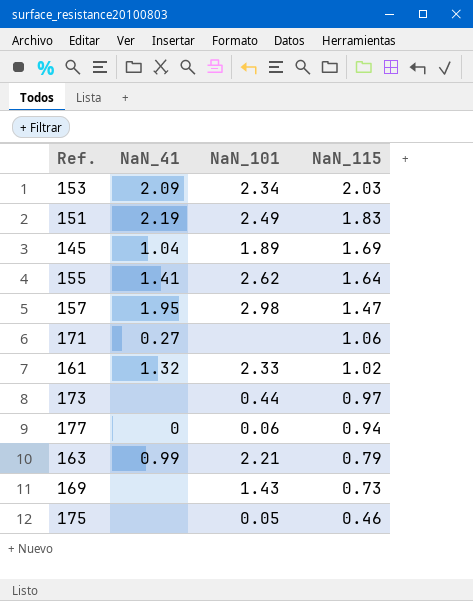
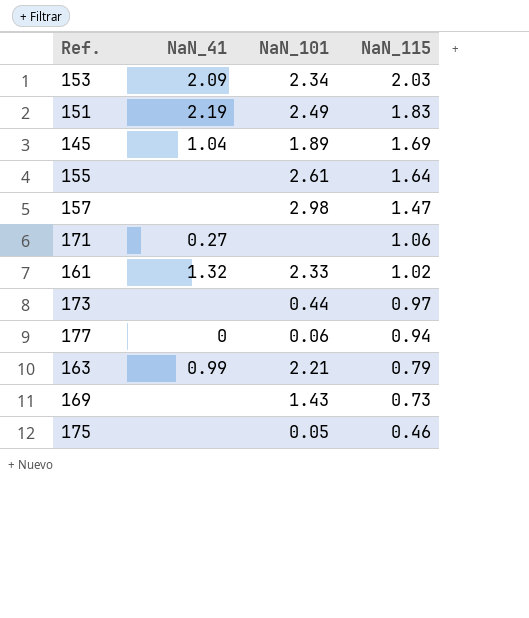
155 | NaN_41: 1.41 -> none
155 | NaN_101: 2.62 -> 2.61
157 | NaN_41: 1.95 -> none

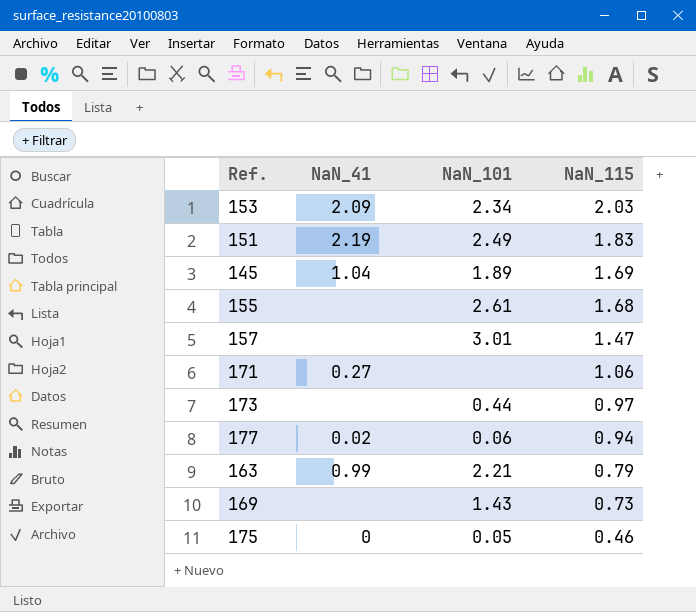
row 161: 1.32 | 2.33 | 1.02 -> none
155 | NaN_115: 1.64 -> 1.68
157 | NaN_101: 2.98 -> 3.01
177 | NaN_41: 0 -> 0.02
175 | NaN_41: none -> 0

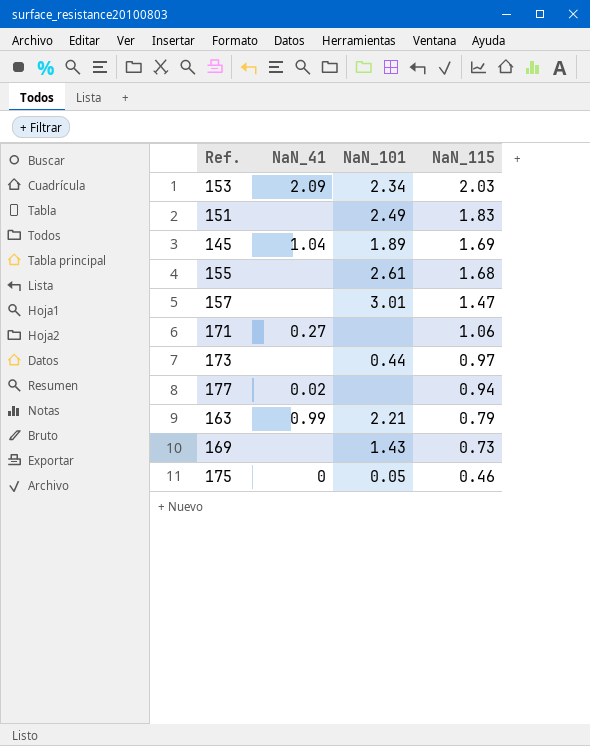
151 | NaN_41: 2.19 -> none
177 | NaN_101: 0.06 -> none

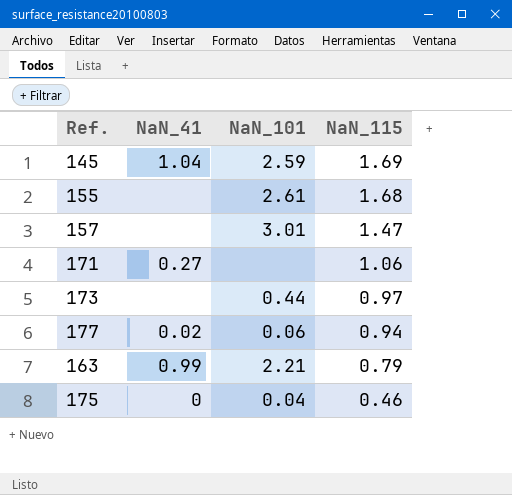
row 153: 2.09 | 2.34 | 2.03 -> none
row 151: none | 2.49 | 1.83 -> none
row 169: none | 1.43 | 0.73 -> none
145 | NaN_101: 1.89 -> 2.59
177 | NaN_101: none -> 0.06
175 | NaN_101: 0.05 -> 0.04

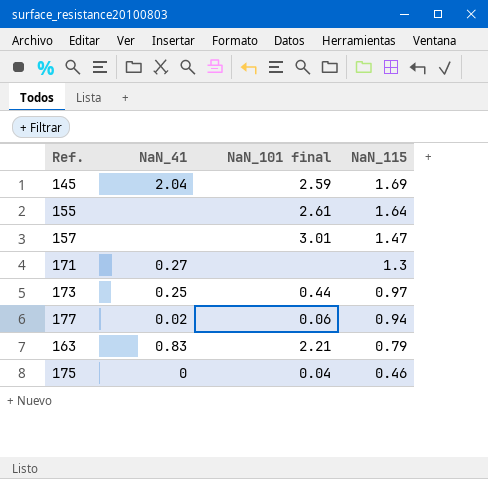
column name: NaN_101 -> NaN_101 final
145 | NaN_41: 1.04 -> 2.04
155 | NaN_115: 1.68 -> 1.64
171 | NaN_115: 1.06 -> 1.3
173 | NaN_41: none -> 0.25
163 | NaN_41: 0.99 -> 0.83

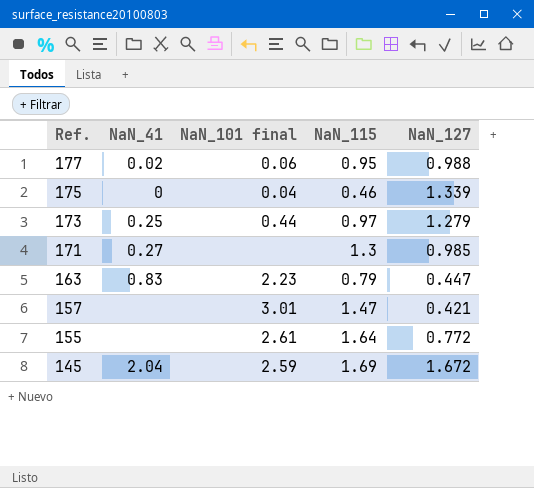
row order: NaN_115 descending -> Ref. descending
column NaN_127 | position: none -> 5
177 | NaN_115: 0.94 -> 0.95
163 | NaN_101 final: 2.21 -> 2.23

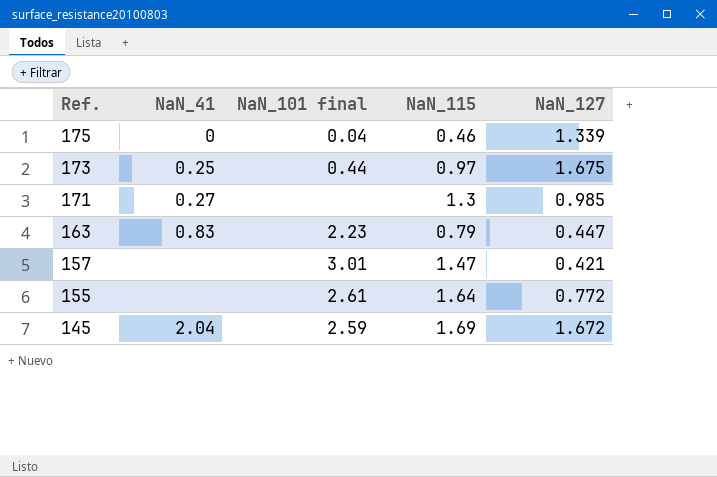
row 177: 0.02 | 0.06 | 0.95 | 0.988 -> none
173 | NaN_127: 1.279 -> 1.675

